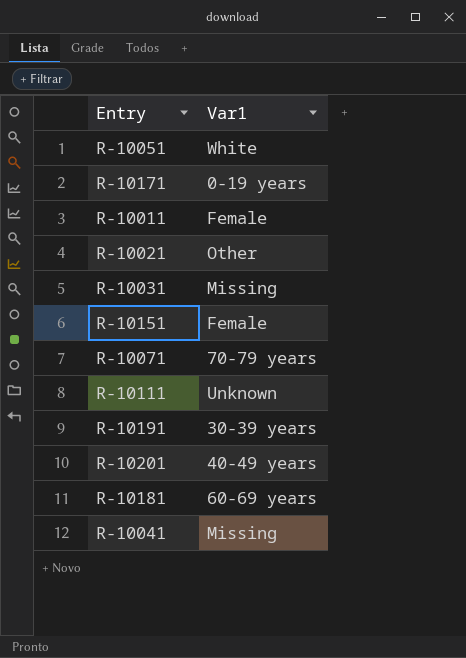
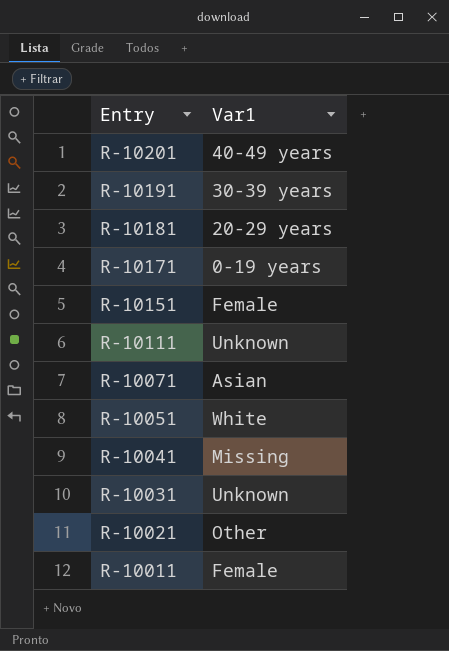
row order: none -> Entry descending
R-10181 | Var1: 60-69 years -> 20-29 years
R-10071 | Var1: 70-79 years -> Asian
R-10031 | Var1: Missing -> Unknown

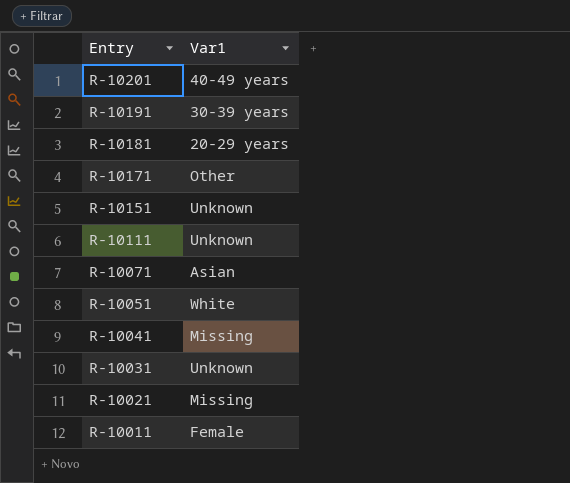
R-10171 | Var1: 0-19 years -> Other
R-10151 | Var1: Female -> Unknown
R-10021 | Var1: Other -> Missing

